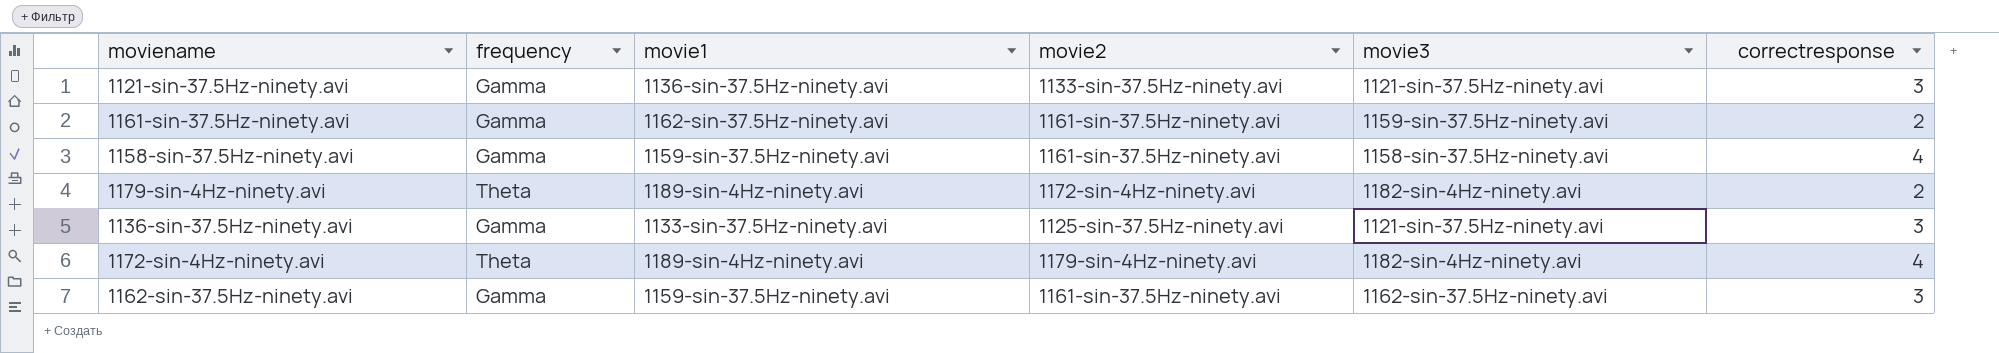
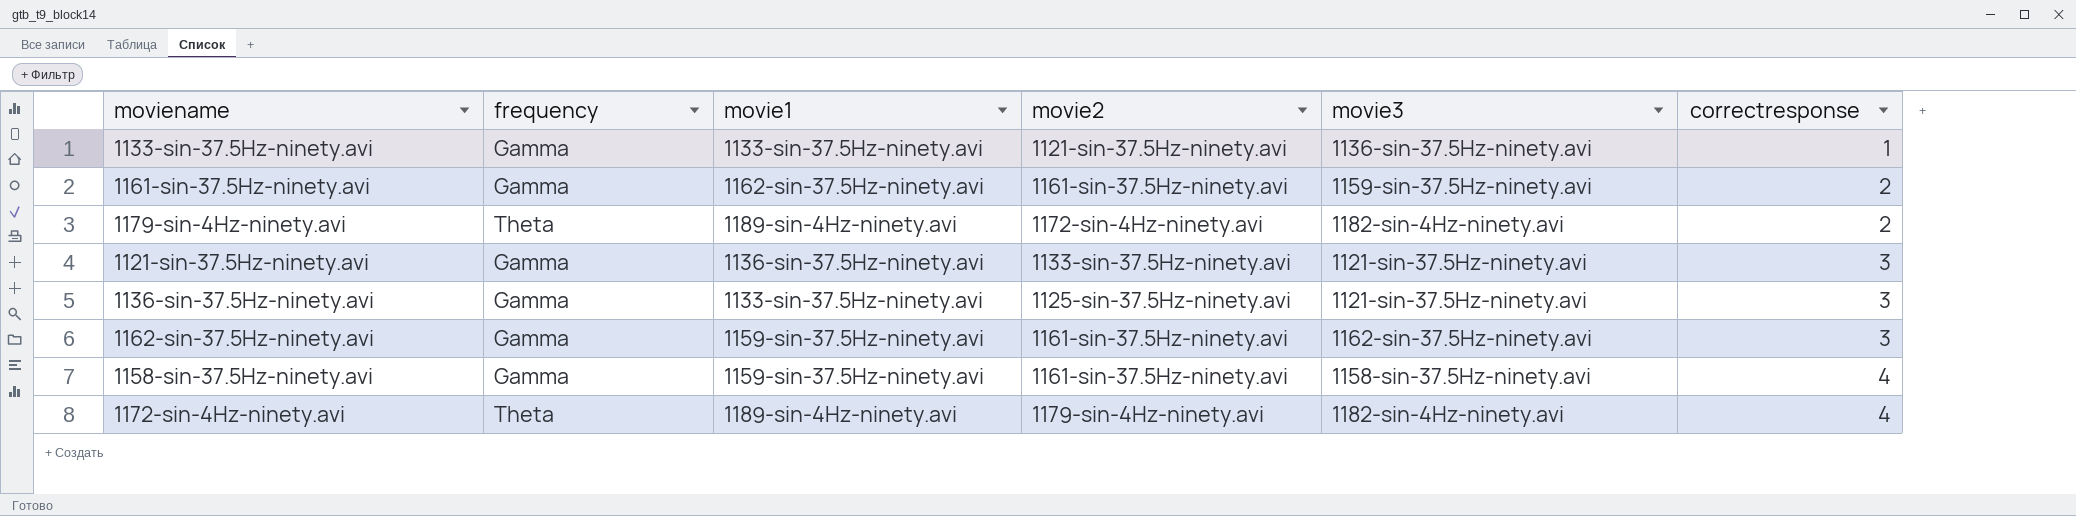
row order: none -> correctresponse ascending
row 1133-sin-37.5Hz-ninety.avi: none -> Gamma | 1133-sin-37.5Hz-ninety.avi | 1121-sin-37.5Hz-ninety.avi | 1136-sin-37.5Hz-ninety.avi | 1

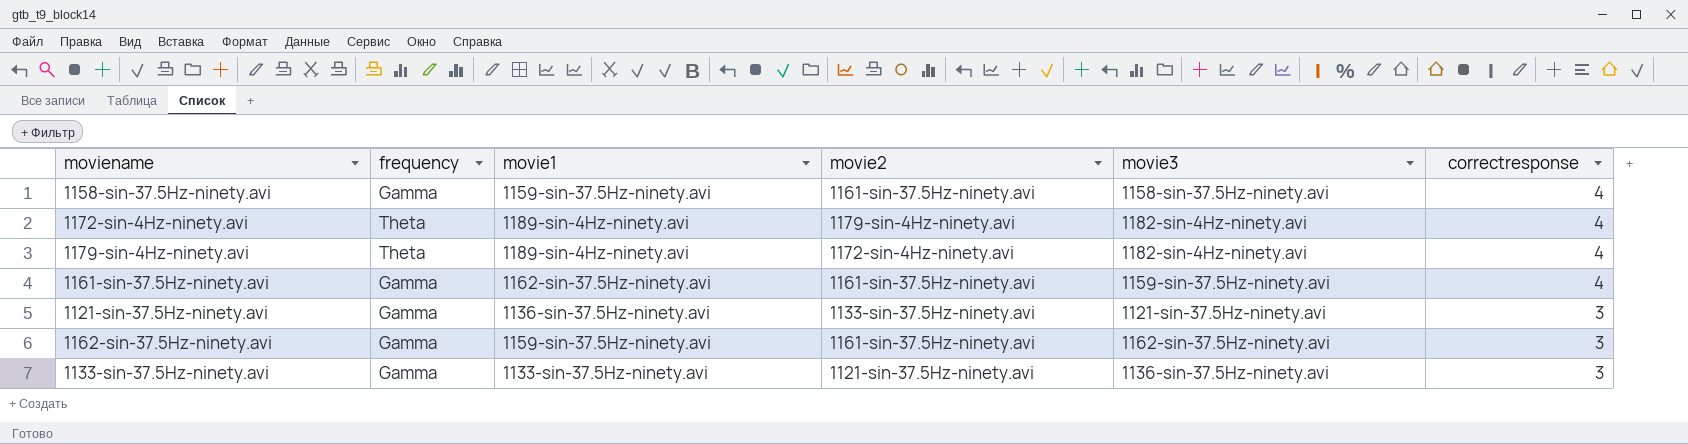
row order: correctresponse ascending -> correctresponse descending
row 1136-sin-37.5Hz-ninety.avi: Gamma | 1133-sin-37.5Hz-ninety.avi | 1125-sin-37.5Hz-ninety.avi | 1121-sin-37.5Hz-ninety.avi | 3 -> none
1179-sin-4Hz-ninety.avi | correctresponse: 2 -> 4
1161-sin-37.5Hz-ninety.avi | correctresponse: 2 -> 4
1133-sin-37.5Hz-ninety.avi | correctresponse: 1 -> 3

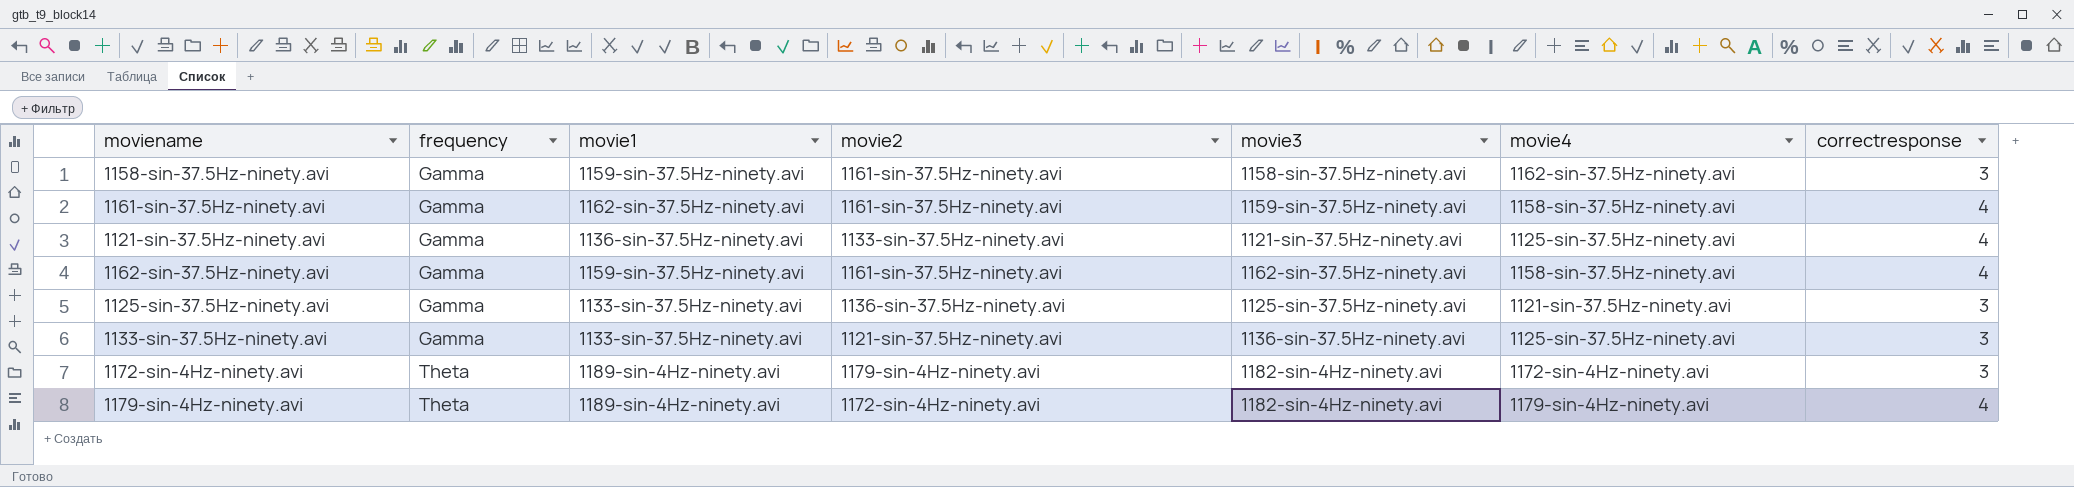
row order: correctresponse descending -> frequency ascending
column movie4 | position: none -> 6
1158-sin-37.5Hz-ninety.avi | correctresponse: 4 -> 3
1121-sin-37.5Hz-ninety.avi | correctresponse: 3 -> 4
1162-sin-37.5Hz-ninety.avi | correctresponse: 3 -> 4
row 1125-sin-37.5Hz-ninety.avi: none -> Gamma | 1133-sin-37.5Hz-ninety.avi | 1136-sin-37.5Hz-ninety.avi | 1125-sin-37.5Hz-ninety.avi | 1121-sin-37.5Hz-ninety.avi | 3
1172-sin-4Hz-ninety.avi | correctresponse: 4 -> 3

